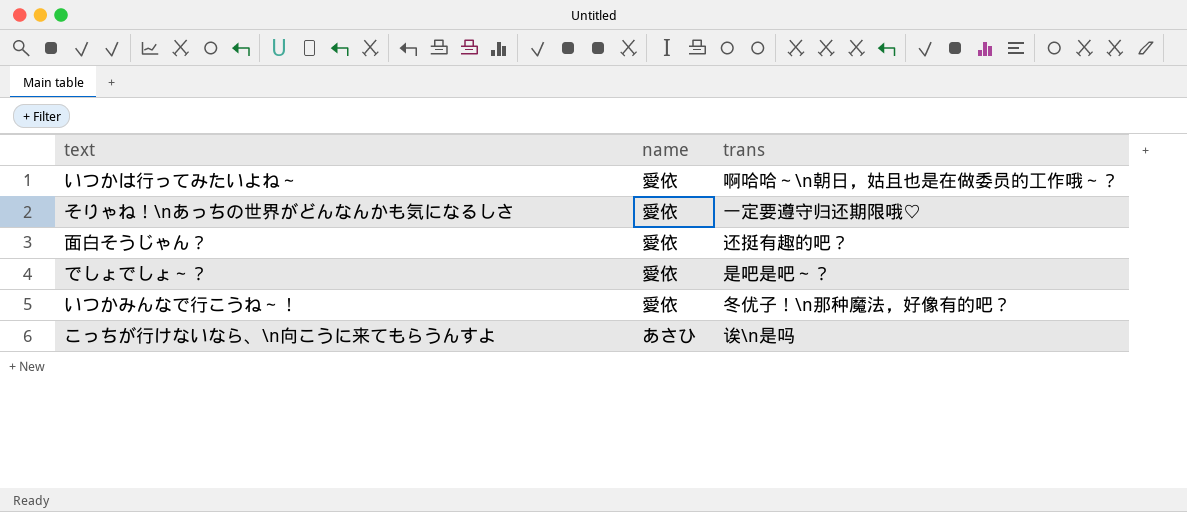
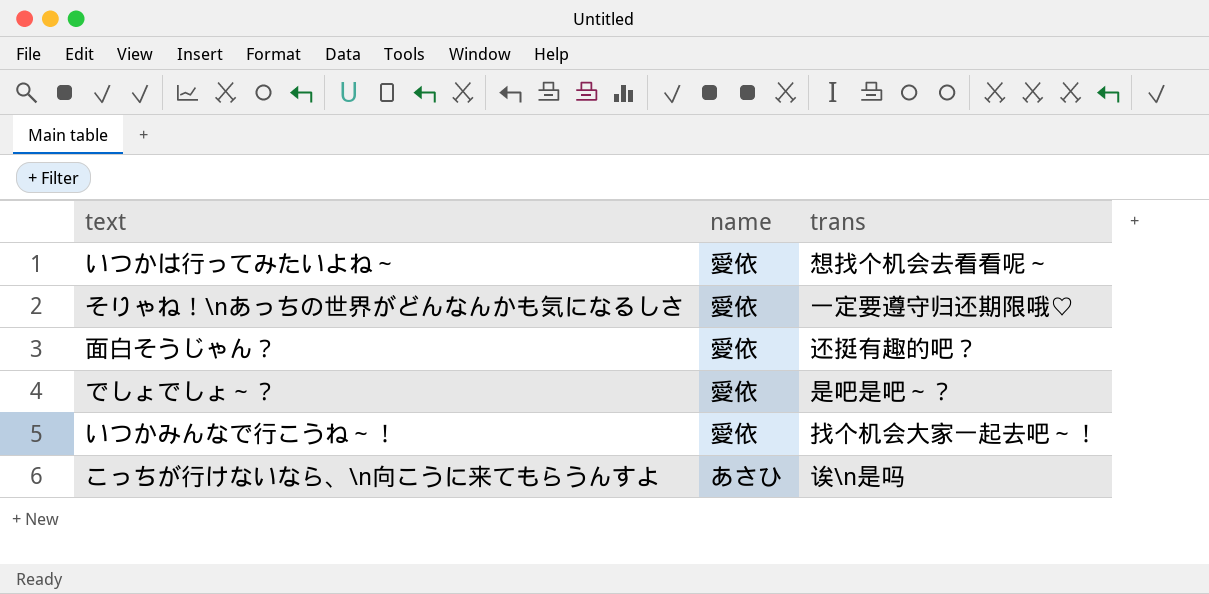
いつかは行ってみたいよね～ | trans: 啊哈哈～\n朝日，姑且也是在做委员的工作哦～？ -> 想找个机会去看看呢～
いつかみんなで行こうね～！ | trans: 冬优子！\n那种魔法，好像有的吧？ -> 找个机会大家一起去吧～！

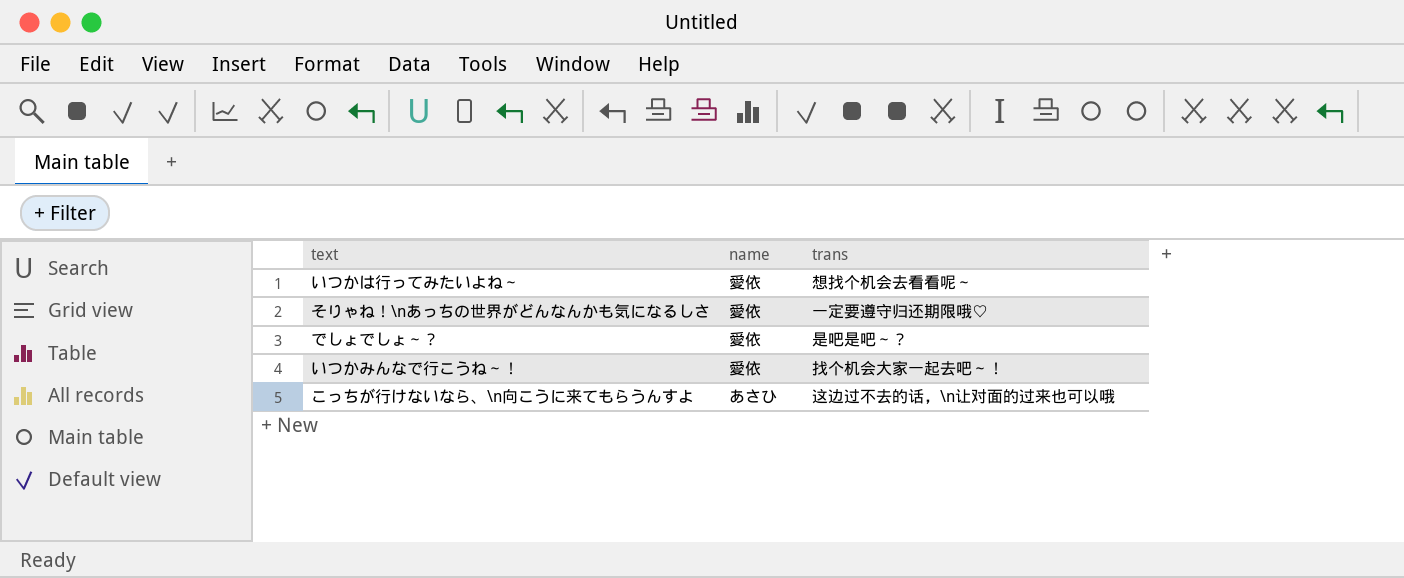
row 面白そうじゃん？: 愛依 | 还挺有趣的吧？ -> none
こっちが行けないなら、\n向こうに来てもらうんすよ | trans: 诶\n是吗 -> 这边过不去的话，\n让对面的过来也可以哦

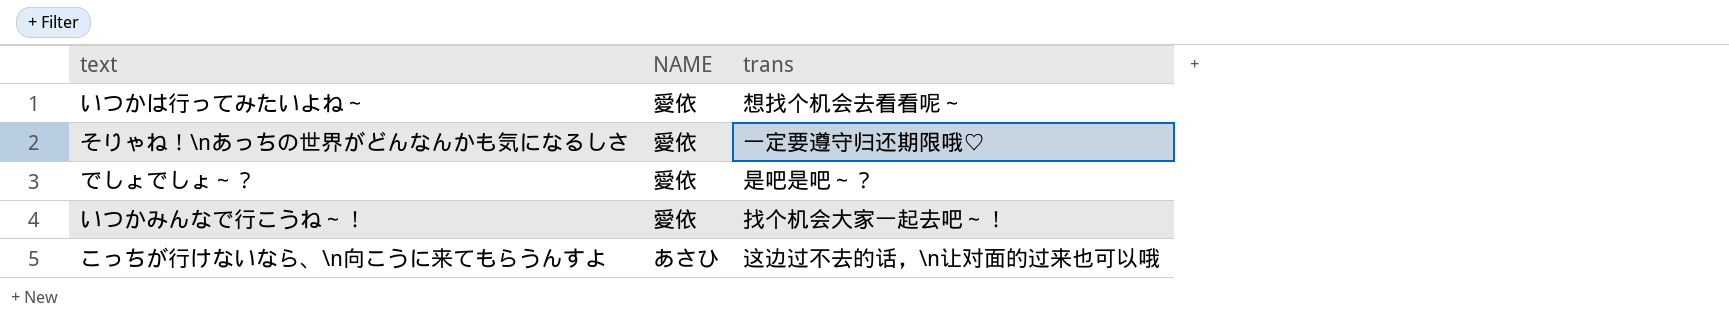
column name: name -> NAME

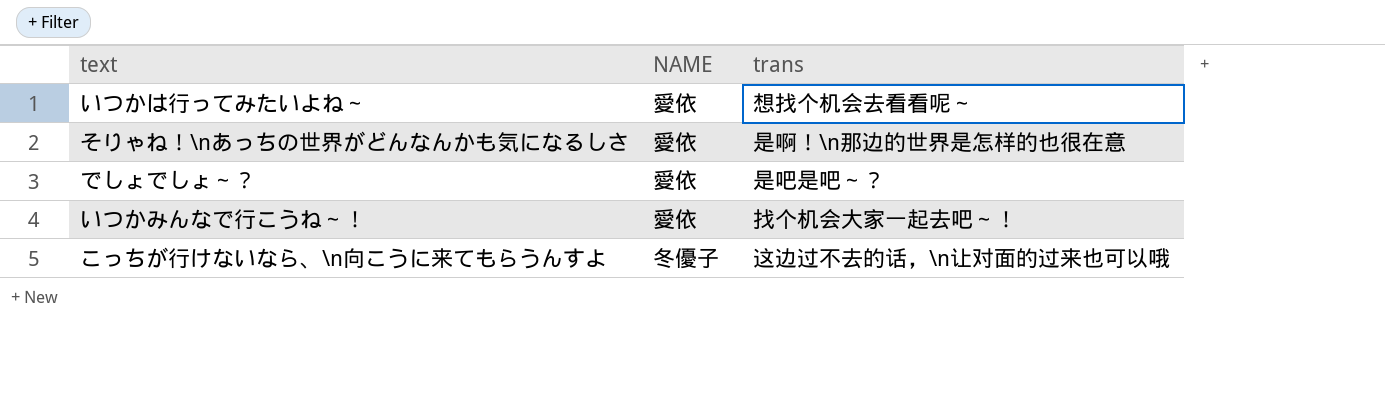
そりゃね！\nあっちの世界がどんなんかも気になるしさ | trans: 一定要遵守归还期限哦♡ -> 是啊！\n那边的世界是怎样的也很在意
こっちが行けないなら、\n向こうに来てもらうんすよ | NAME: あさひ -> 冬優子

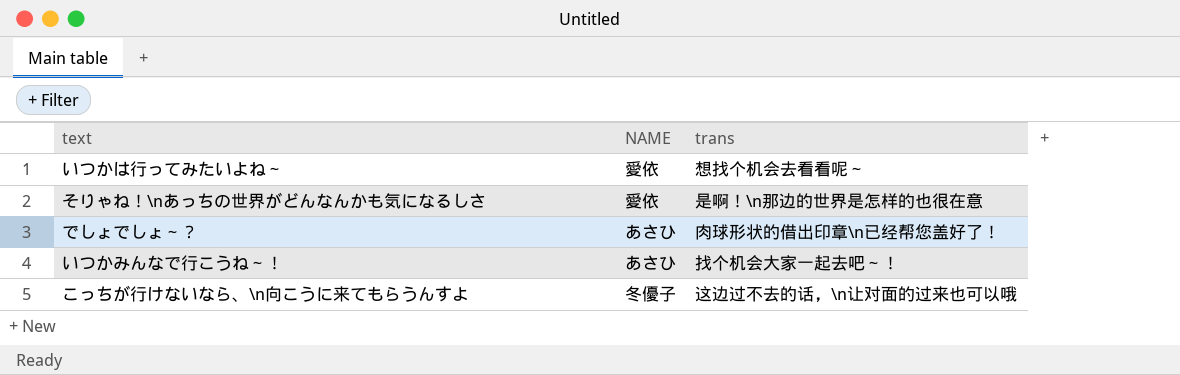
でしょでしょ～？ | NAME: 愛依 -> あさひ
でしょでしょ～？ | trans: 是吧是吧～？ -> 肉球形状的借出印章\n已经帮您盖好了！
いつかみんなで行こうね～！ | NAME: 愛依 -> あさひ

